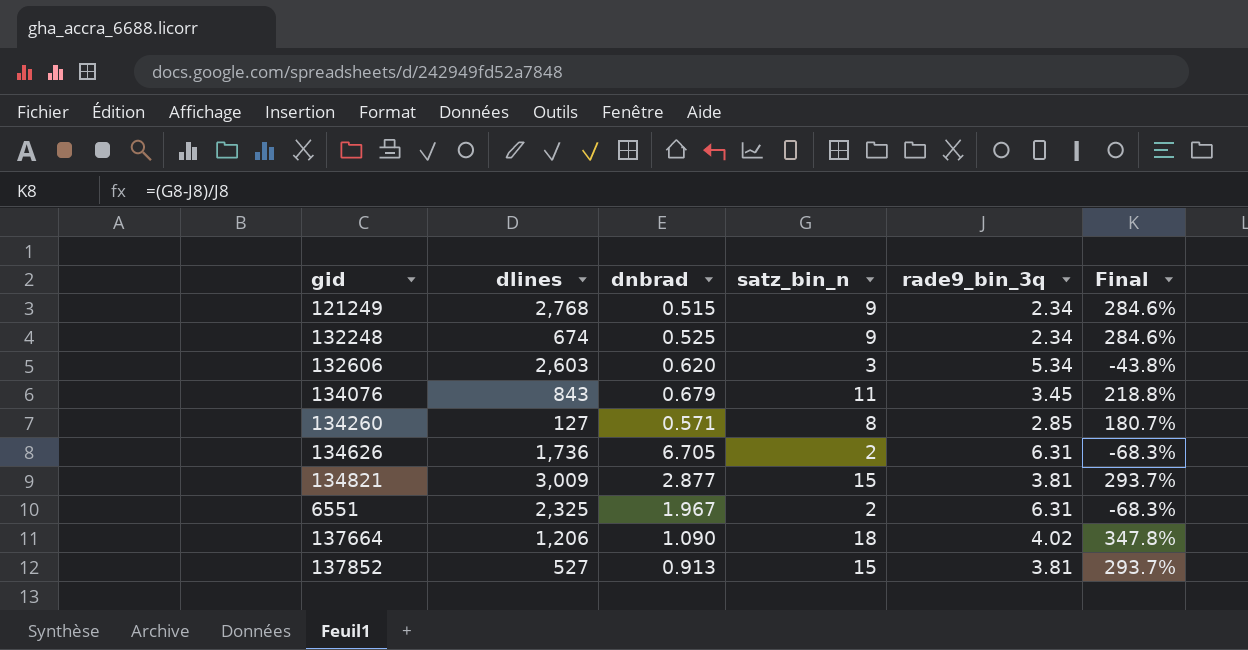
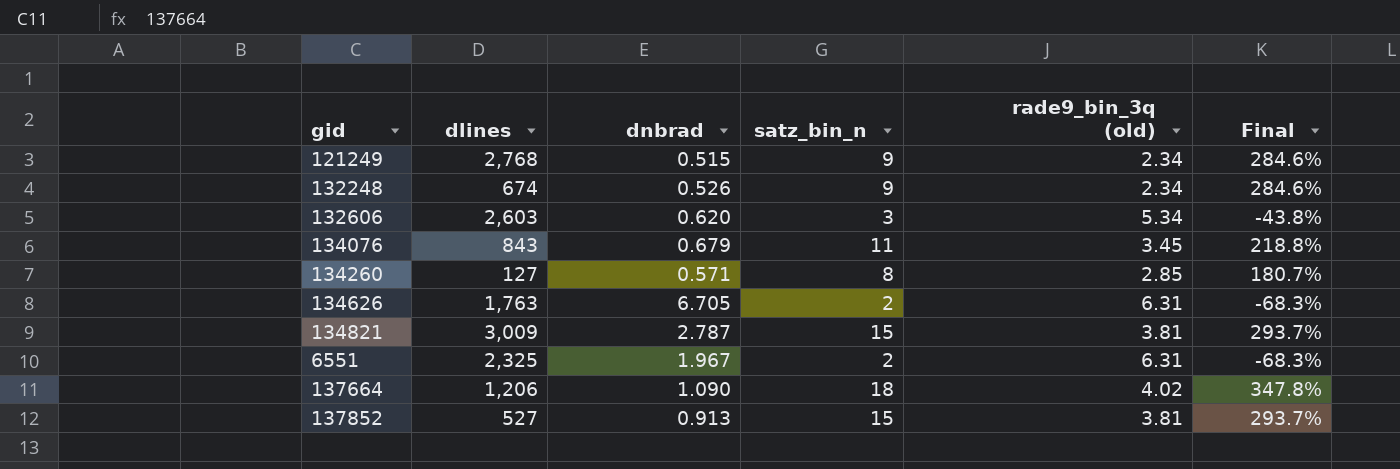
column name: rade9_bin_3q -> rade9_bin_3q (old)
132248 | dnbrad: 0.525 -> 0.526
134626 | dlines: 1,736 -> 1,763
134821 | dnbrad: 2.877 -> 2.787

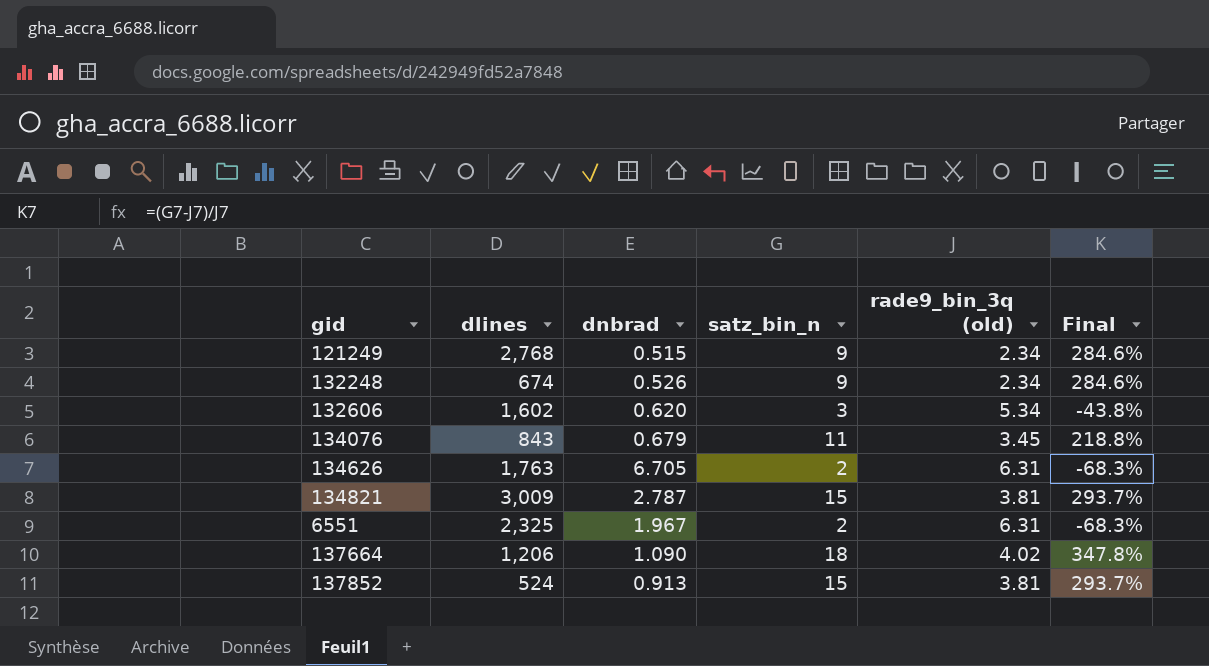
row 134260: 127 | 0.571 | 8 | 2.85 | 180.7% -> none
132606 | dlines: 2,603 -> 1,602
137852 | dlines: 527 -> 524

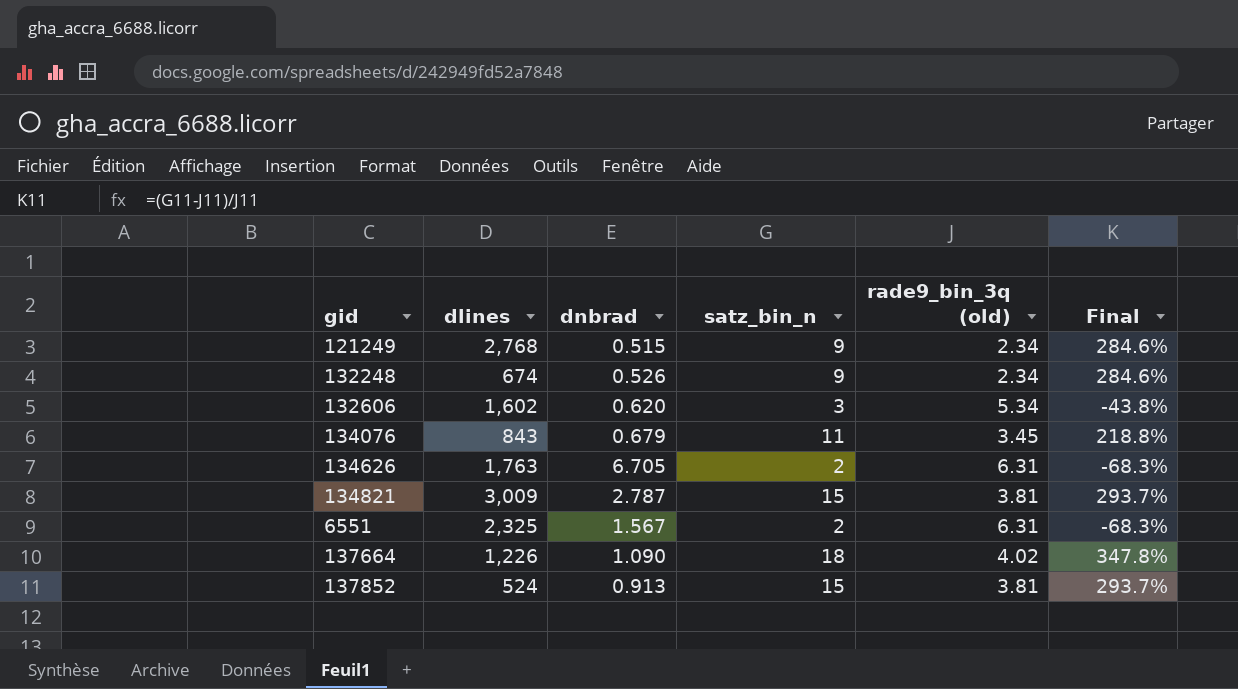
6551 | dnbrad: 1.967 -> 1.567
137664 | dlines: 1,206 -> 1,226

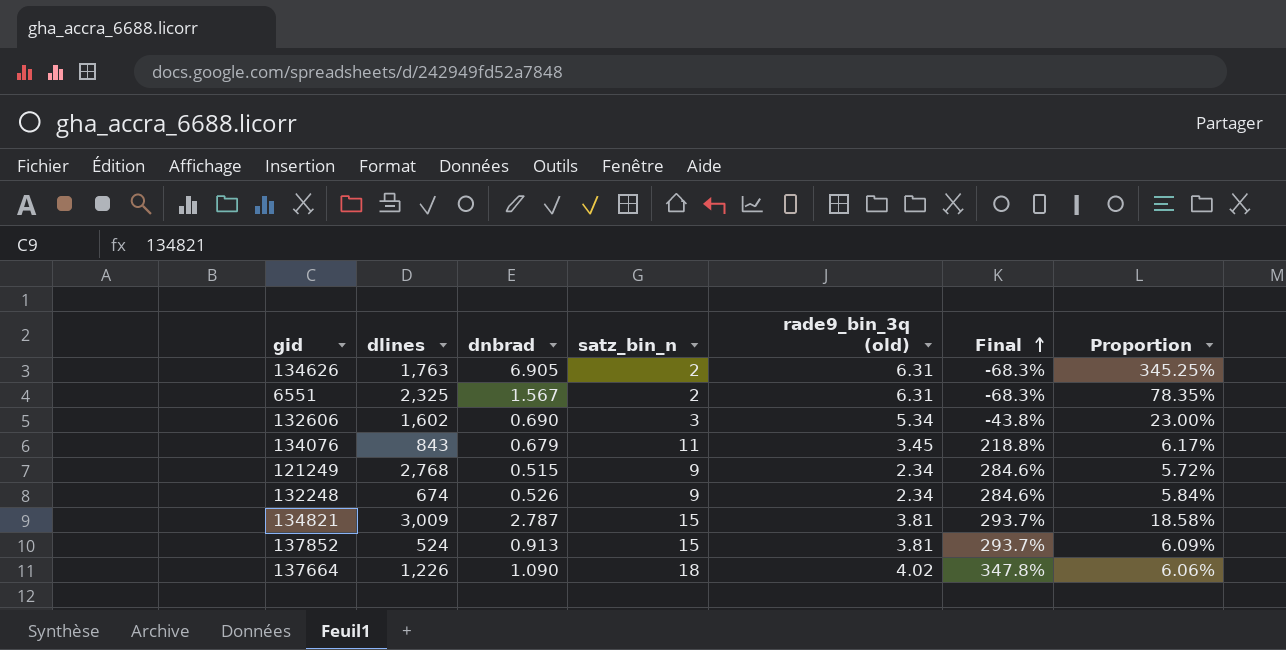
row order: none -> Final ascending
column Proportion | formula: none -> [dnbrad] / [satz_bin_n]
134626 | dnbrad: 6.705 -> 6.905
132606 | dnbrad: 0.620 -> 0.690

